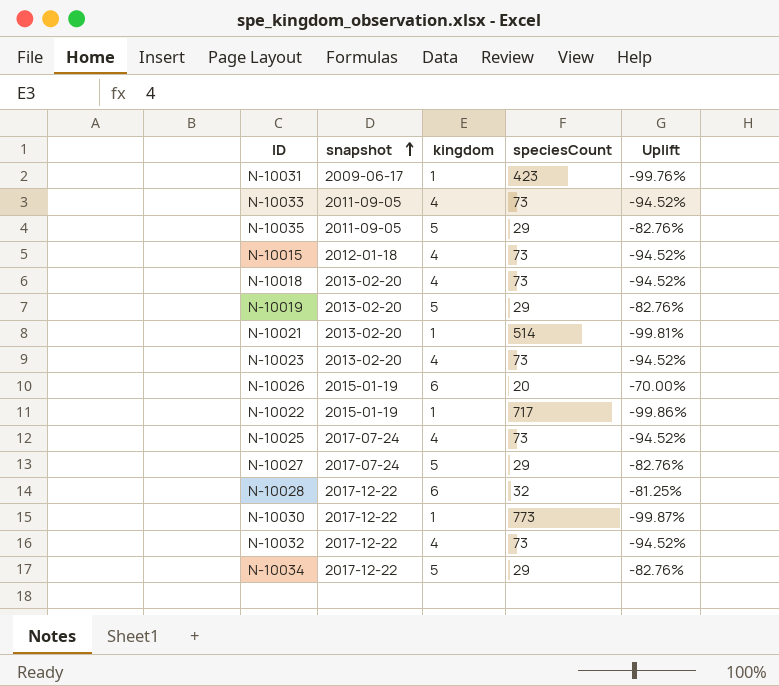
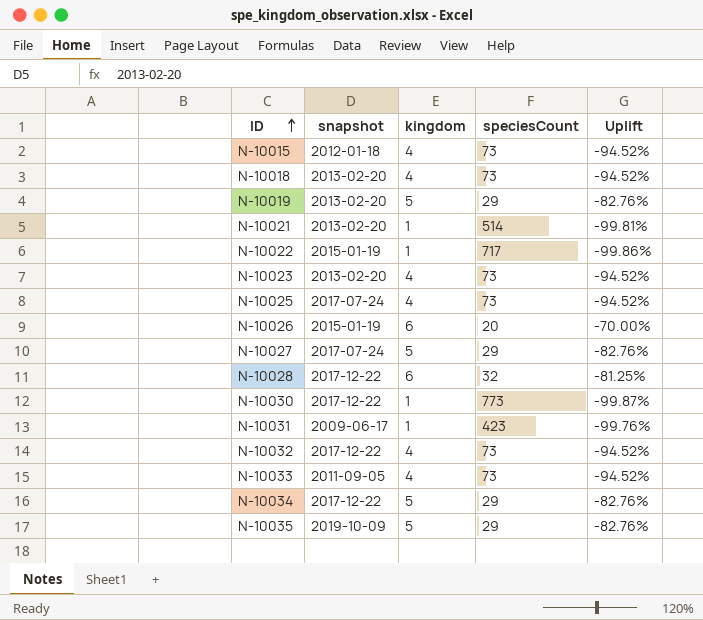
row order: snapshot ascending -> ID ascending
N-10035 | snapshot: 2011-09-05 -> 2019-10-09

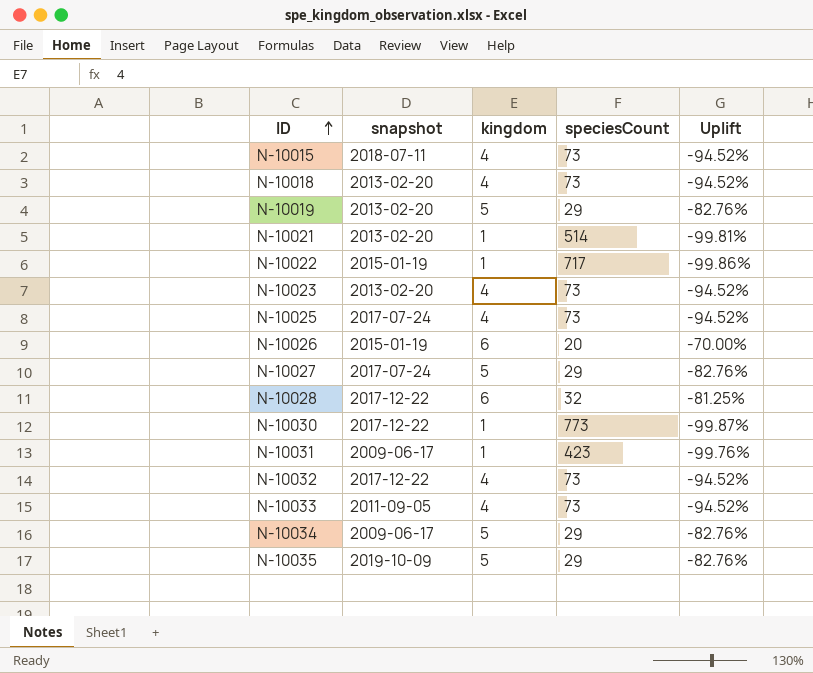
N-10015 | snapshot: 2012-01-18 -> 2018-07-11
N-10034 | snapshot: 2017-12-22 -> 2009-06-17

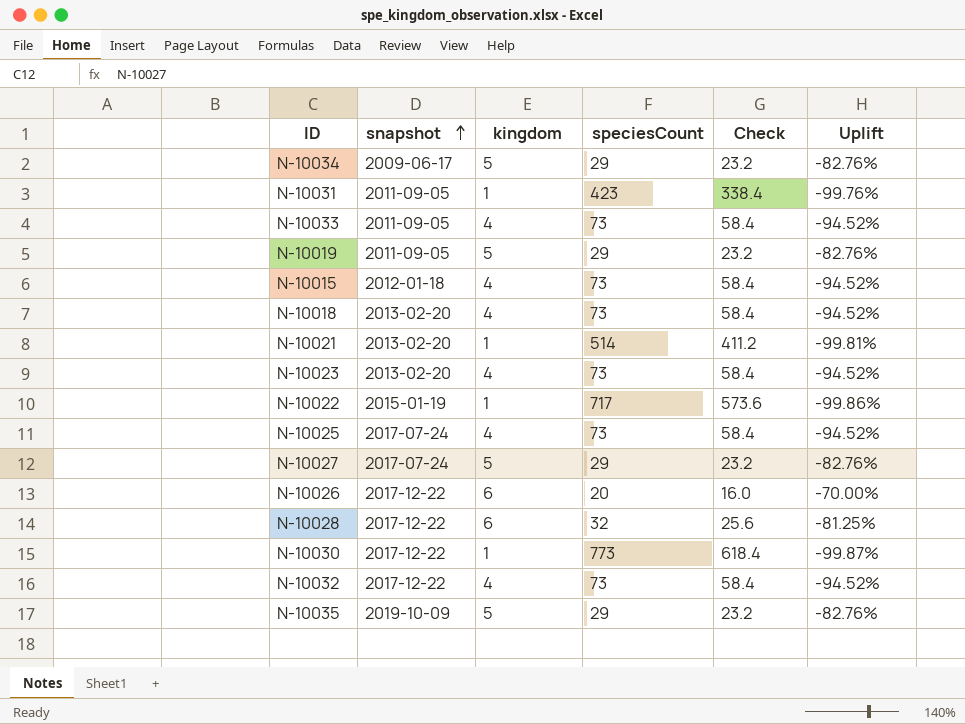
row order: ID ascending -> snapshot ascending
column Check | formula: none -> [speciesCount] * 0.8
N-10031 | snapshot: 2009-06-17 -> 2011-09-05
N-10019 | snapshot: 2013-02-20 -> 2011-09-05
N-10015 | snapshot: 2018-07-11 -> 2012-01-18
N-10026 | snapshot: 2015-01-19 -> 2017-12-22

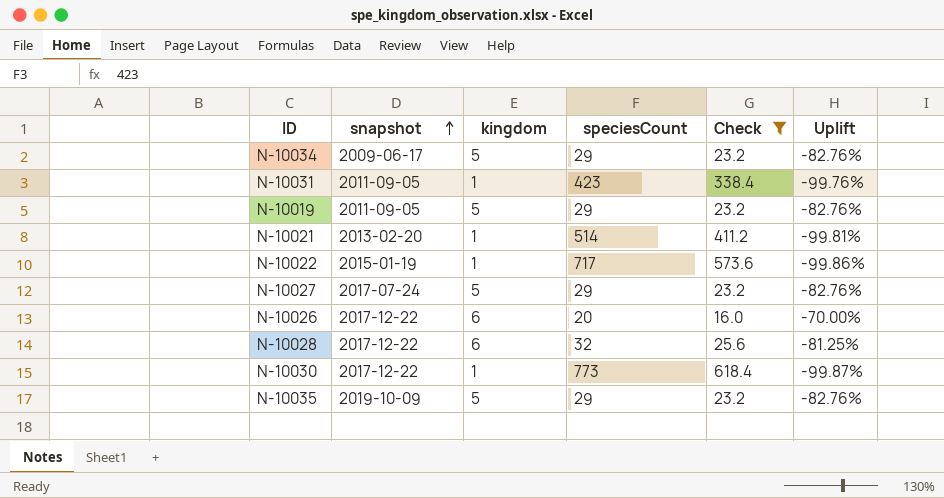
filter: none -> Check != 58.4

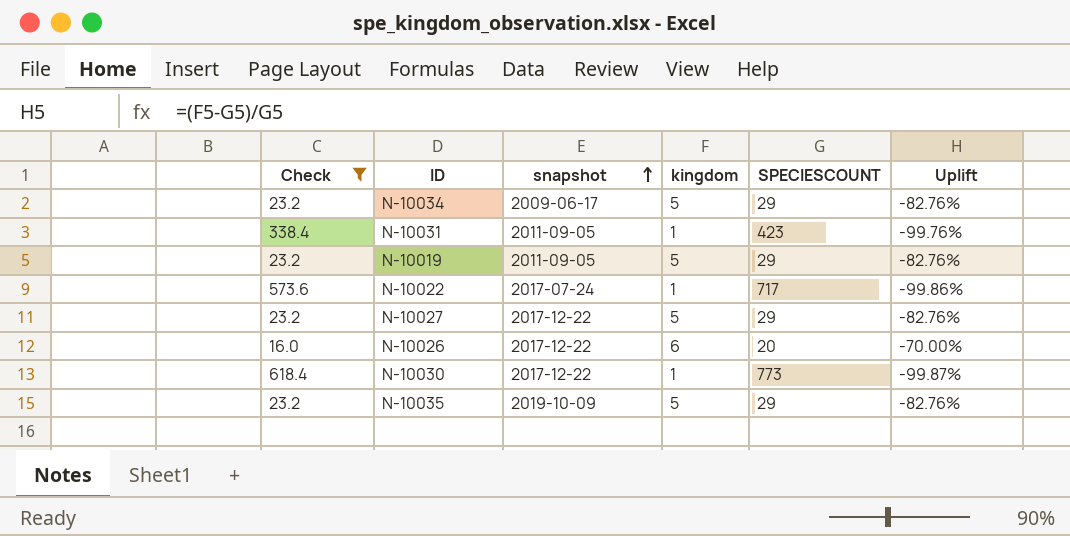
column Check | position: 5 -> 1
column name: speciesCount -> SPECIESCOUNT
row N-10021: 2013-02-20 | 1 | 514 | 411.2 | -99.81% -> none
row N-10028: 2017-12-22 | 6 | 32 | 25.6 | -81.25% -> none
N-10022 | snapshot: 2015-01-19 -> 2017-07-24
N-10027 | snapshot: 2017-07-24 -> 2017-12-22

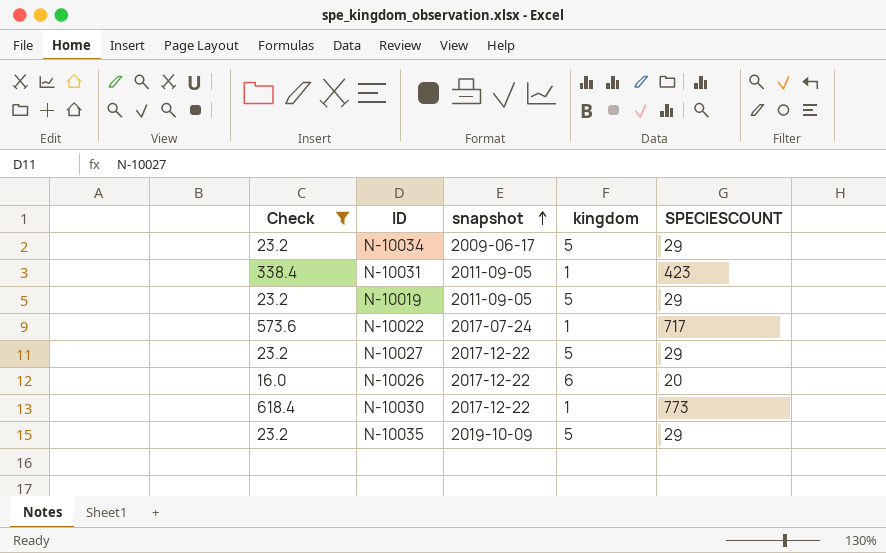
column Uplift | formula: ([kingdom] - [SPECIESCOUNT]) / [SPECIESCOUNT] -> none

